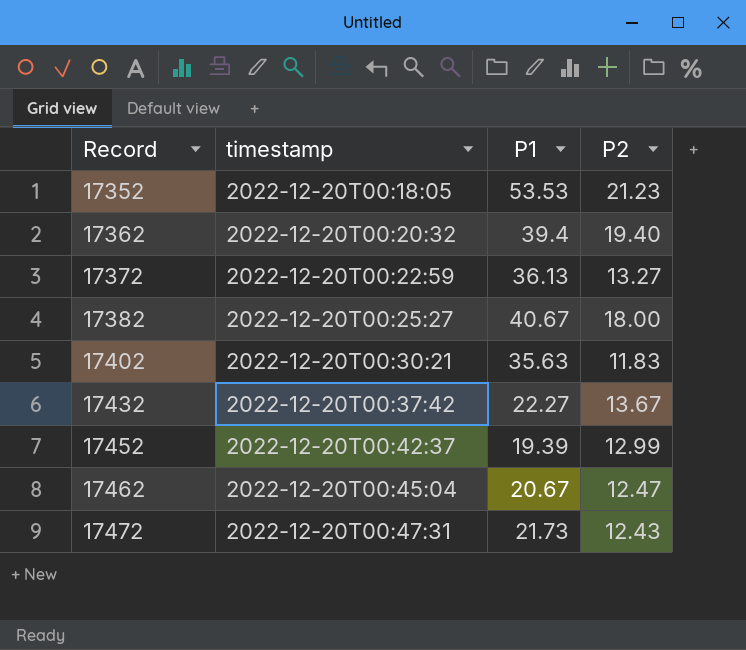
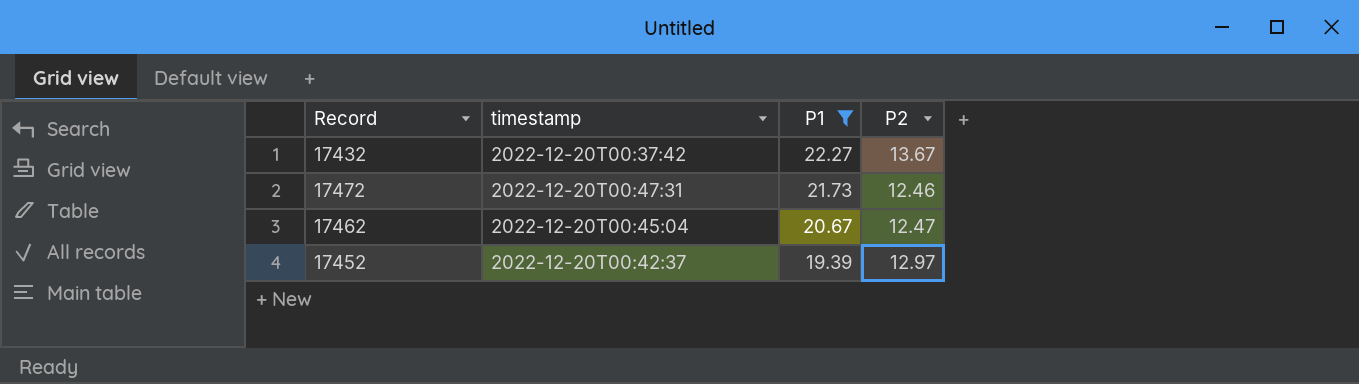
filter: none -> P1 <= 22.27
row order: Record ascending -> P1 descending
17472 | P2: 12.43 -> 12.46
17452 | P2: 12.99 -> 12.97

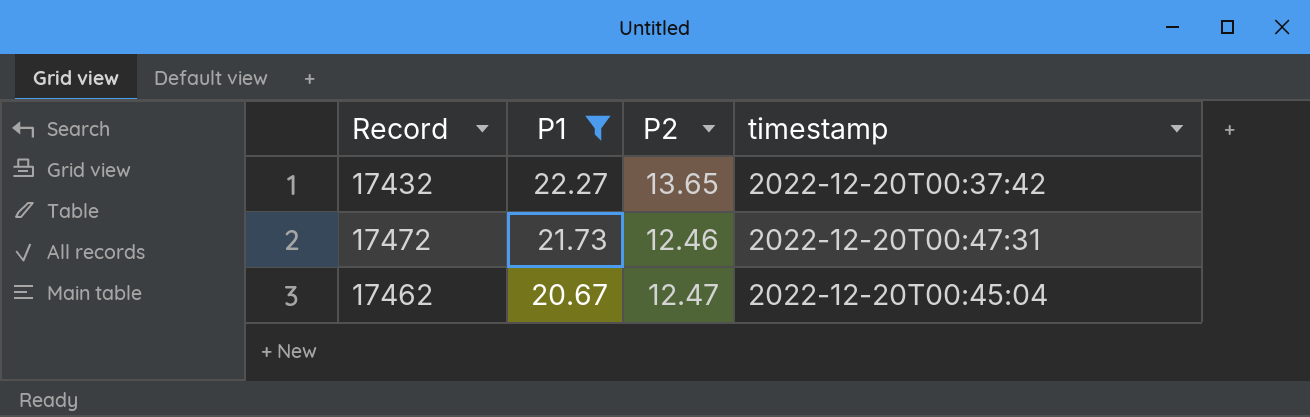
column timestamp | position: 2 -> 4
row 17452: 2022-12-20T00:42:37 | 19.39 | 12.97 -> none
17432 | P2: 13.67 -> 13.65

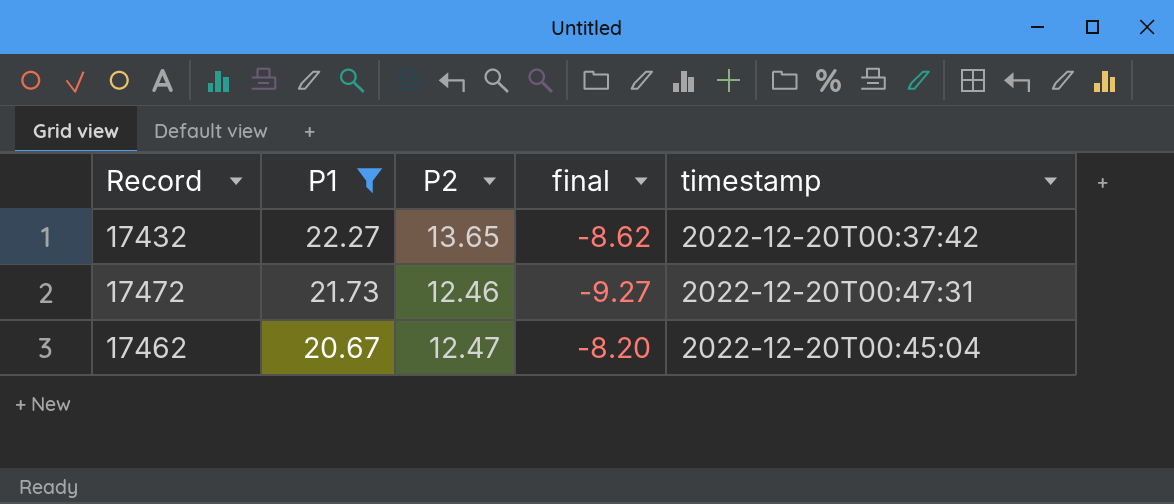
column final | formula: none -> [P2] - [P1]

